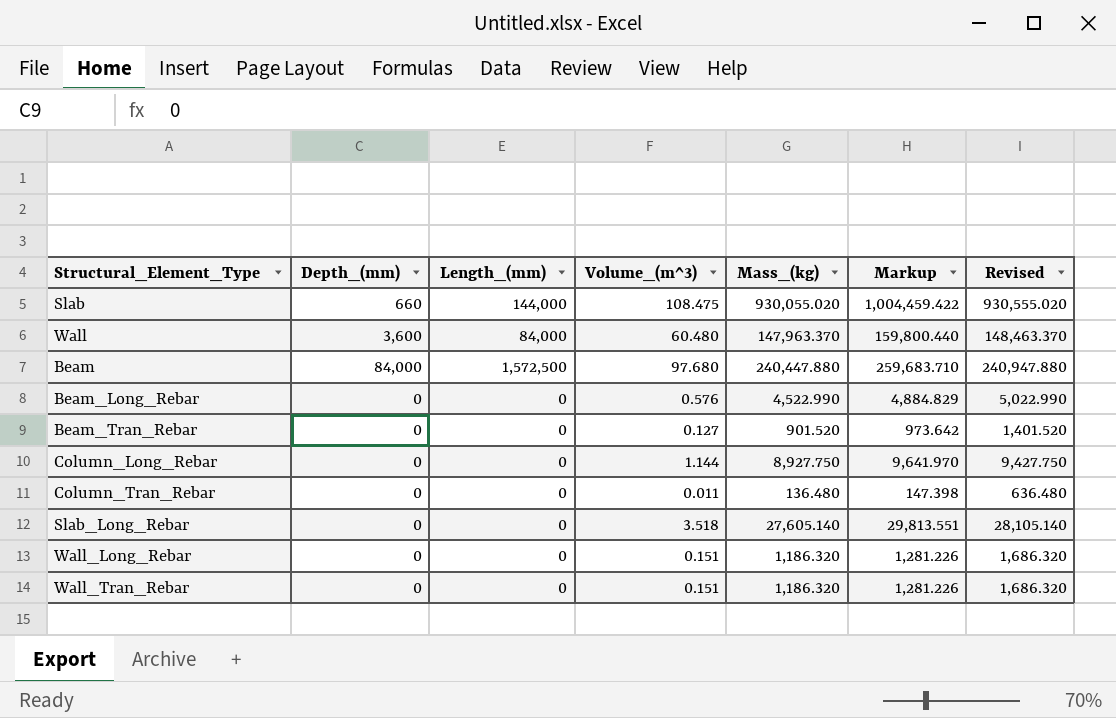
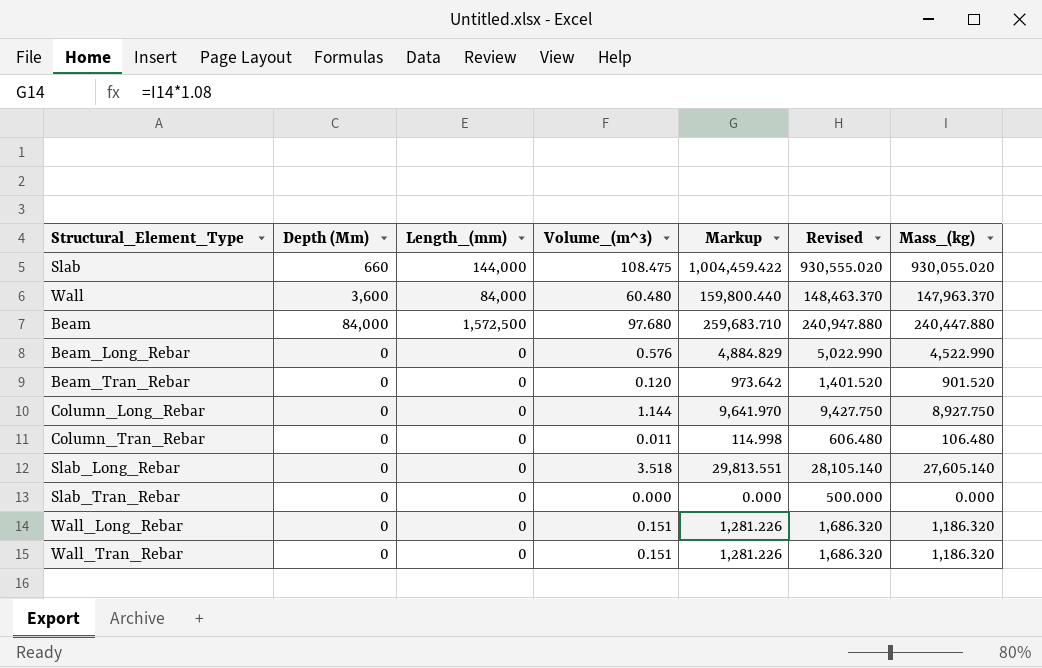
column name: Depth_(mm) -> Depth (Mm)
column Mass_(kg) | position: 5 -> 7
Beam_Tran_Rebar | Volume_(m^3): 0.127 -> 0.120
Column_Tran_Rebar | Markup: 147.398 -> 114.998
Column_Tran_Rebar | Revised: 636.480 -> 606.480
Column_Tran_Rebar | Mass_(kg): 136.480 -> 106.480
row Slab_Tran_Rebar: none -> 0 | 0 | 0.000 | 0.000 | 500.000 | 0.000

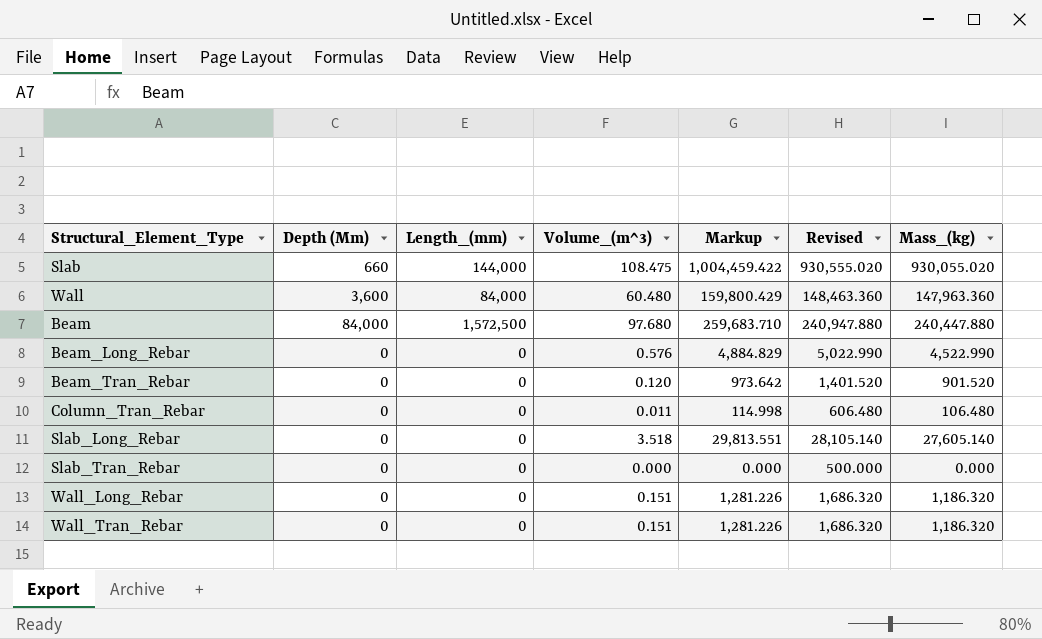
row Column_Long_Rebar: 0 | 0 | 1.144 | 9,641.970 | 9,427.750 | 8,927.750 -> none
Wall | Markup: 159,800.440 -> 159,800.429
Wall | Revised: 148,463.370 -> 148,463.360
Wall | Mass_(kg): 147,963.370 -> 147,963.360

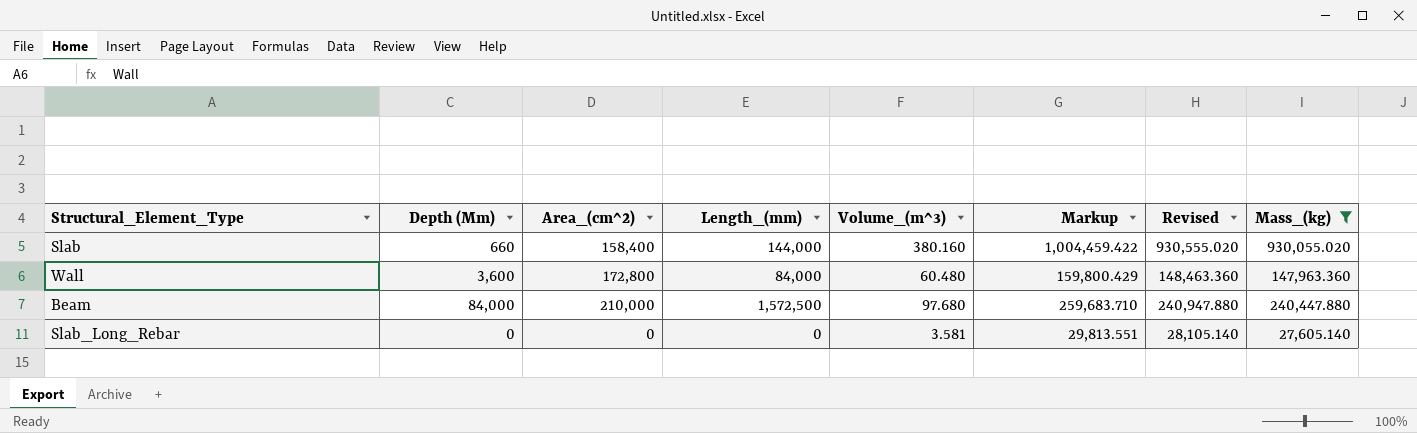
filter: none -> Mass_(kg) >= 27,605.140
column Area_(cm^2) | position: none -> 3
Slab | Volume_(m^3): 108.475 -> 380.160
Slab_Long_Rebar | Volume_(m^3): 3.518 -> 3.581

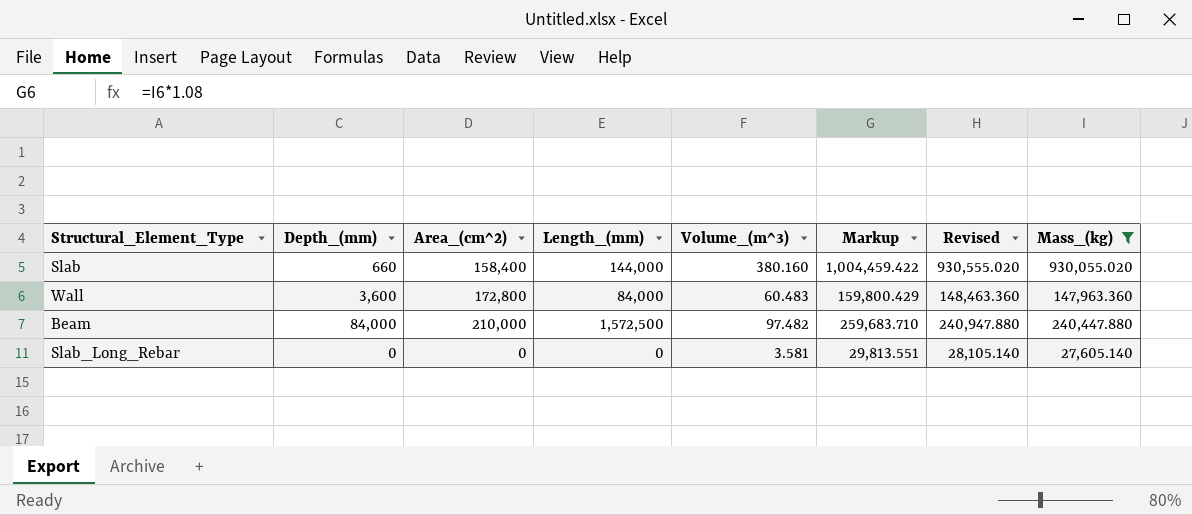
column name: Depth (Mm) -> Depth_(mm)
Wall | Volume_(m^3): 60.480 -> 60.483
Beam | Volume_(m^3): 97.680 -> 97.482

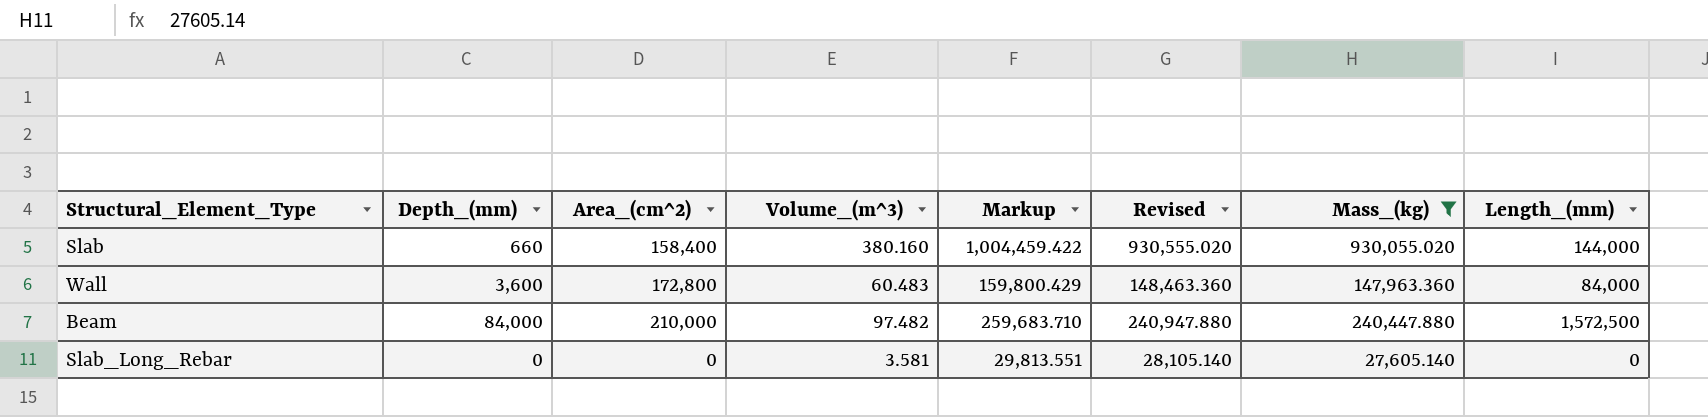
column Length_(mm) | position: 4 -> 8

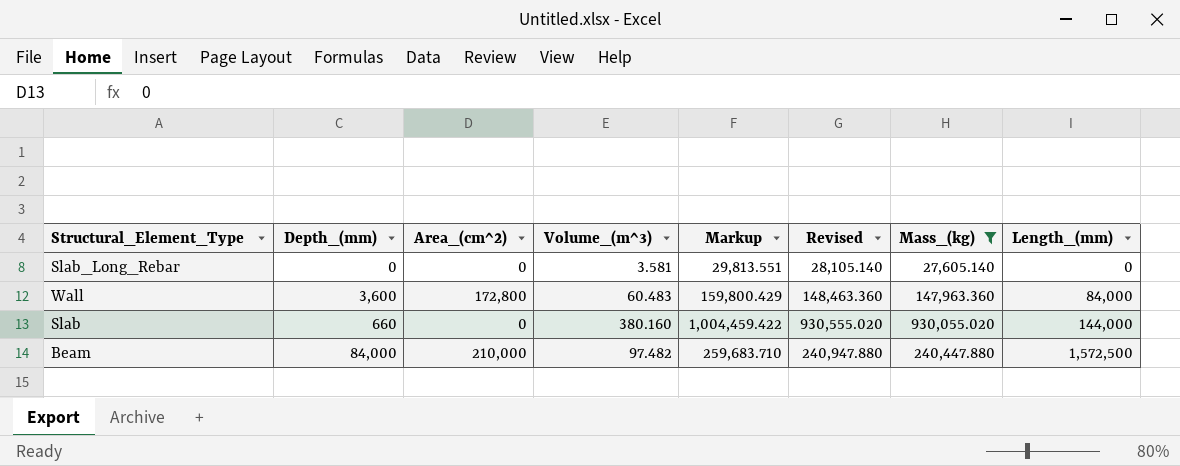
row order: none -> Length_(mm) ascending
Slab | Area_(cm^2): 158,400 -> 0

